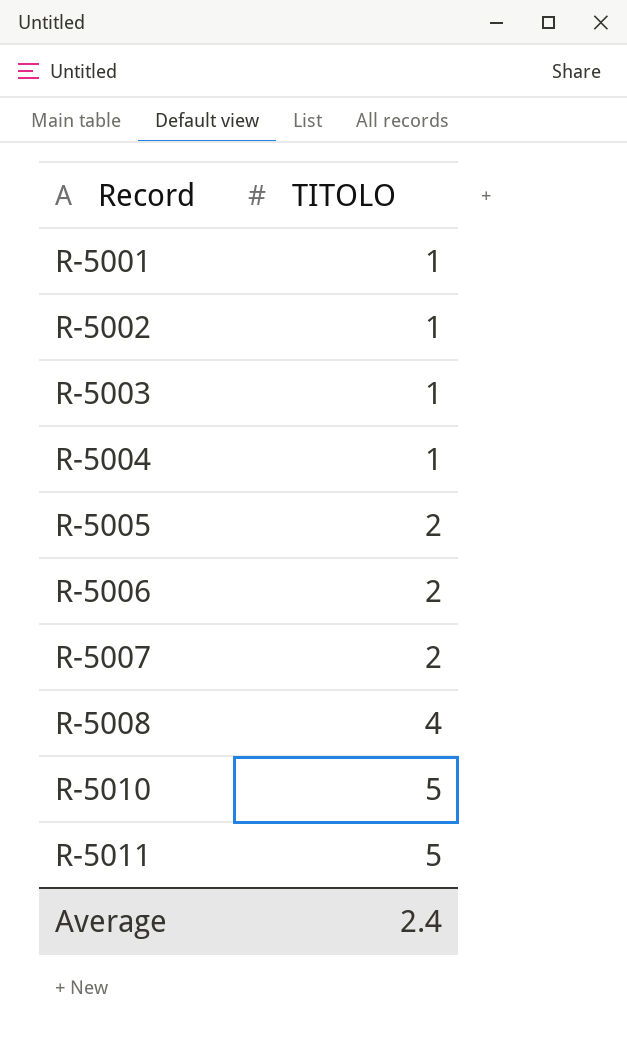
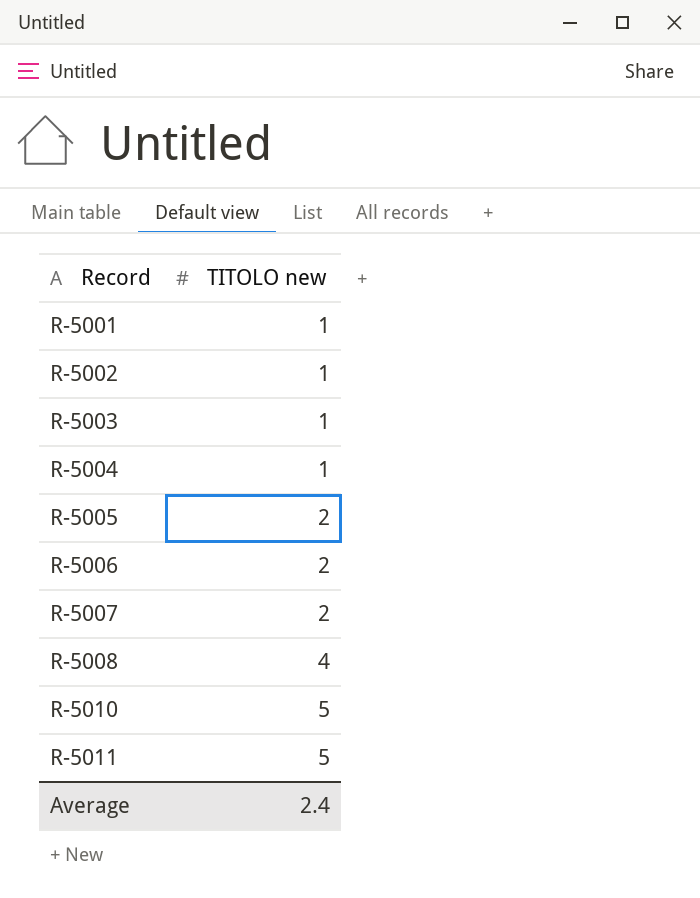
column name: TITOLO -> TITOLO new

